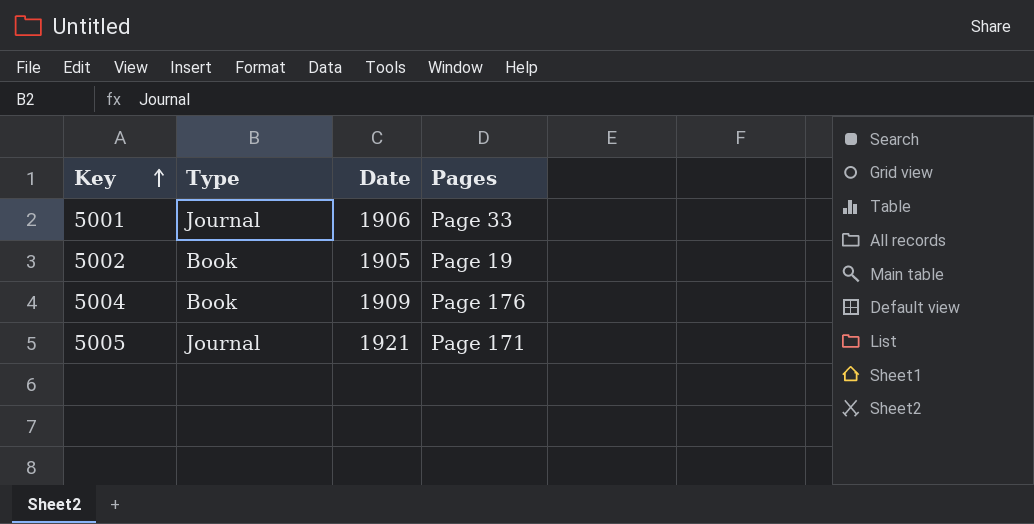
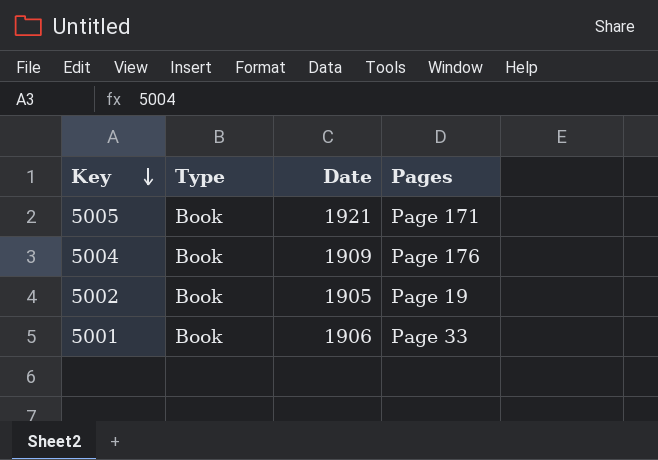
row order: Key ascending -> Key descending
5005 | Type: Journal -> Book
5001 | Type: Journal -> Book

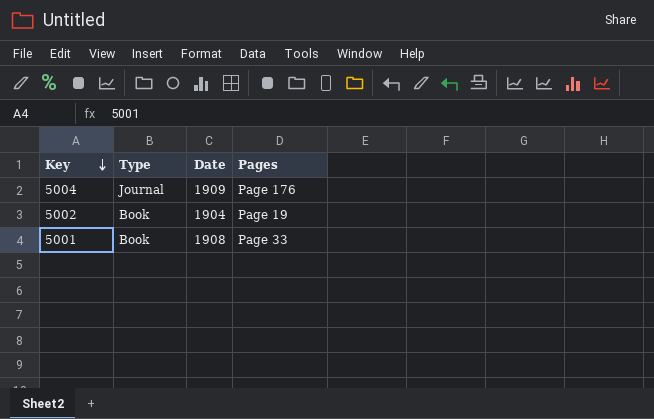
row 5005: Book | 1921 | Page 171 -> none
5004 | Type: Book -> Journal
5002 | Date: 1905 -> 1904
5001 | Date: 1906 -> 1908

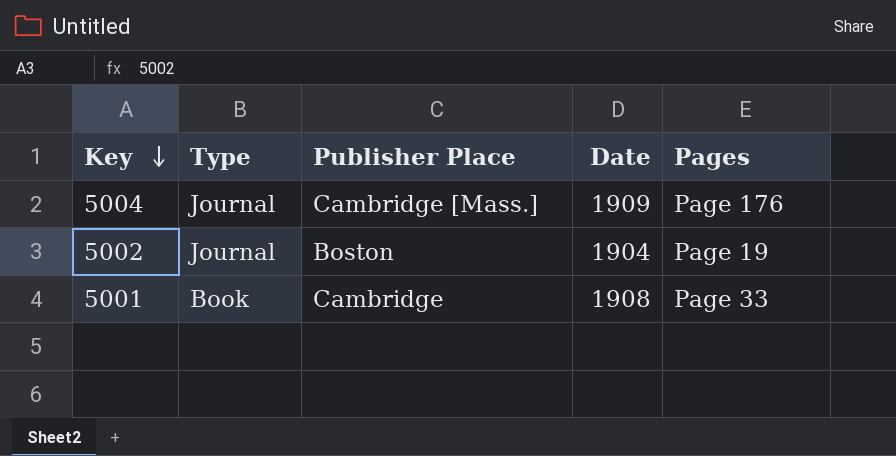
column Publisher Place | position: none -> 3
5002 | Type: Book -> Journal

